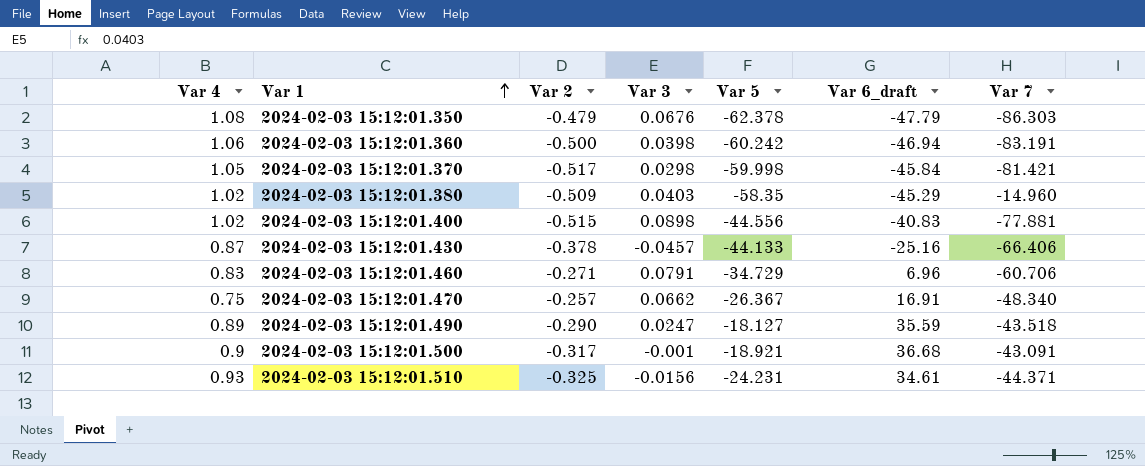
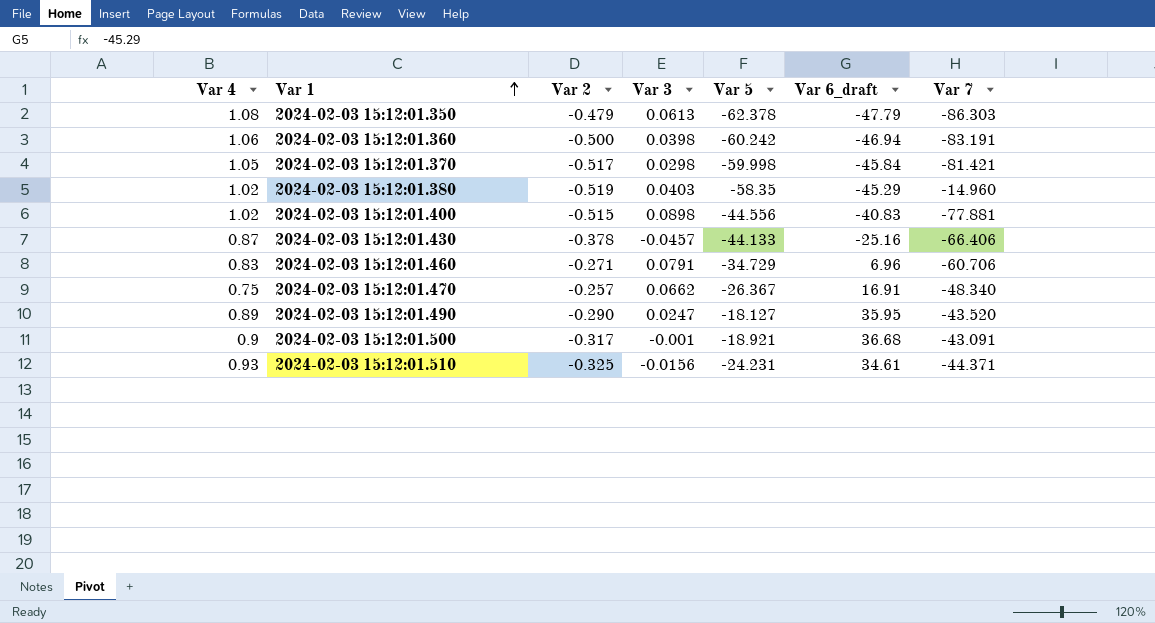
2024-02-03 15:12:01.350 | Var 3: 0.0676 -> 0.0613
2024-02-03 15:12:01.380 | Var 2: -0.509 -> -0.519
2024-02-03 15:12:01.490 | Var 6_draft: 35.59 -> 35.95
2024-02-03 15:12:01.490 | Var 7: -43.518 -> -43.520

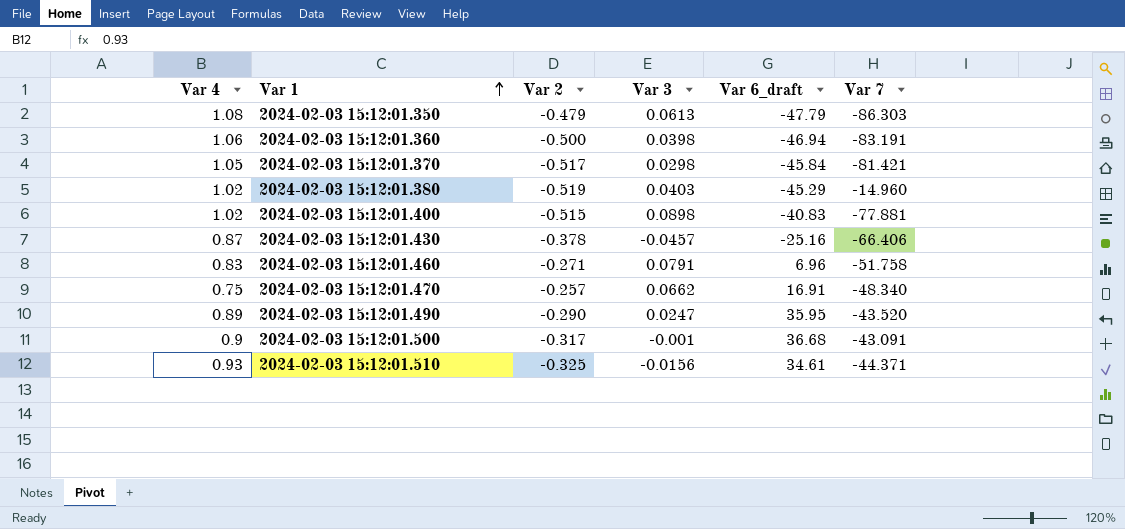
column Var 5 | position: 5 -> none
2024-02-03 15:12:01.460 | Var 7: -60.706 -> -51.758

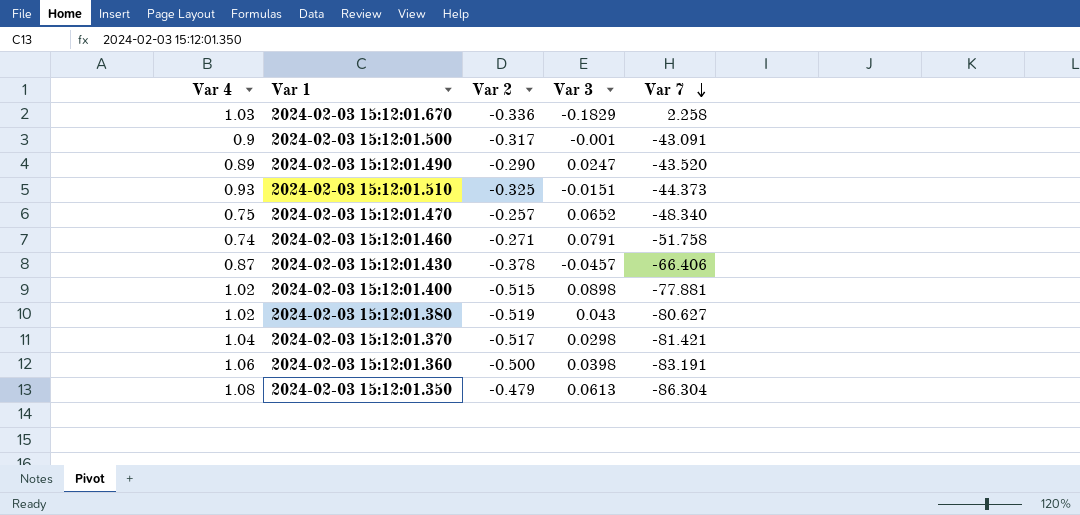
row order: Var 1 ascending -> Var 7 descending
column Var 6_draft | position: 5 -> none
row 2024-02-03 15:12:01.670: none -> 1.03 | -0.336 | -0.1829 | 2.258
2024-02-03 15:12:01.510 | Var 3: -0.0156 -> -0.0151
2024-02-03 15:12:01.510 | Var 7: -44.371 -> -44.373
2024-02-03 15:12:01.470 | Var 3: 0.0662 -> 0.0652
2024-02-03 15:12:01.460 | Var 4: 0.83 -> 0.74
2024-02-03 15:12:01.380 | Var 3: 0.0403 -> 0.043
2024-02-03 15:12:01.380 | Var 7: -14.960 -> -80.627
2024-02-03 15:12:01.370 | Var 4: 1.05 -> 1.04
2024-02-03 15:12:01.350 | Var 7: -86.303 -> -86.304

